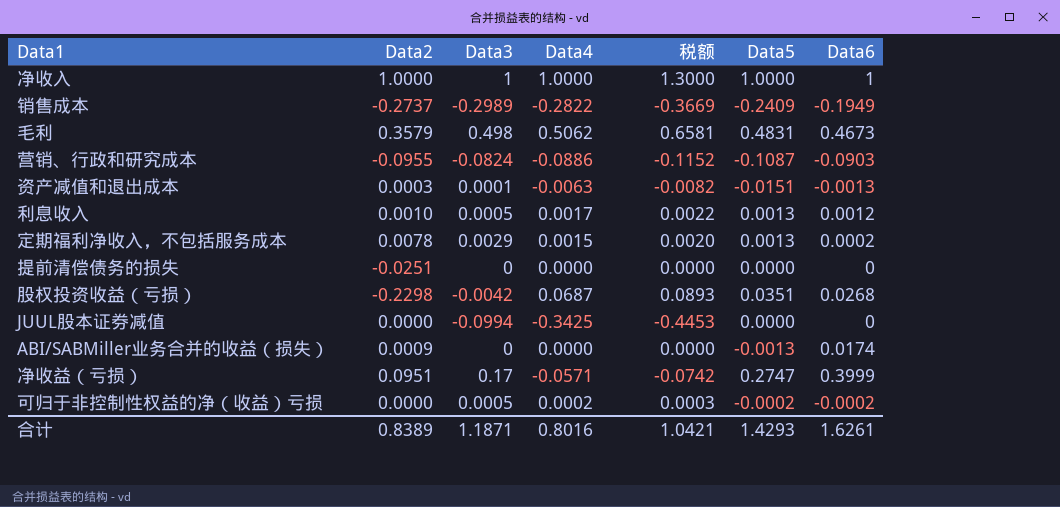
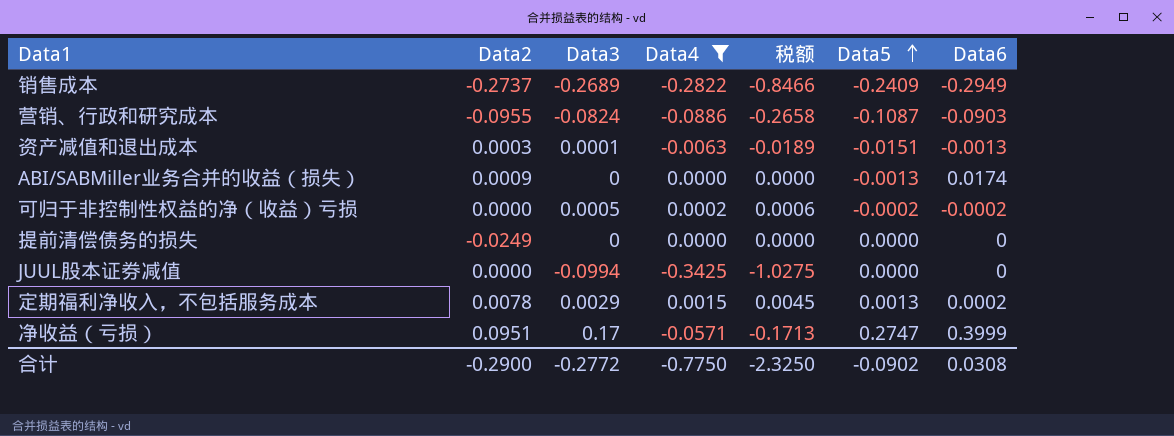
filter: none -> Data4 <= 0.0015
row order: none -> Data5 ascending
column 税额 | formula: [Data4] * 1.3 -> [Data4] * 3
销售成本 | Data3: -0.2989 -> -0.2689
销售成本 | Data6: -0.1949 -> -0.2949
提前清偿债务的损失 | Data2: -0.0251 -> -0.0249
合计 | Data2: 0.8389 -> -0.2900
合计 | Data3: 1.1871 -> -0.2772
合计 | Data4: 0.8016 -> -0.7750
合计 | 税额: 1.0421 -> -2.3250
合计 | Data5: 1.4293 -> -0.0902
合计 | Data6: 1.6261 -> 0.0308

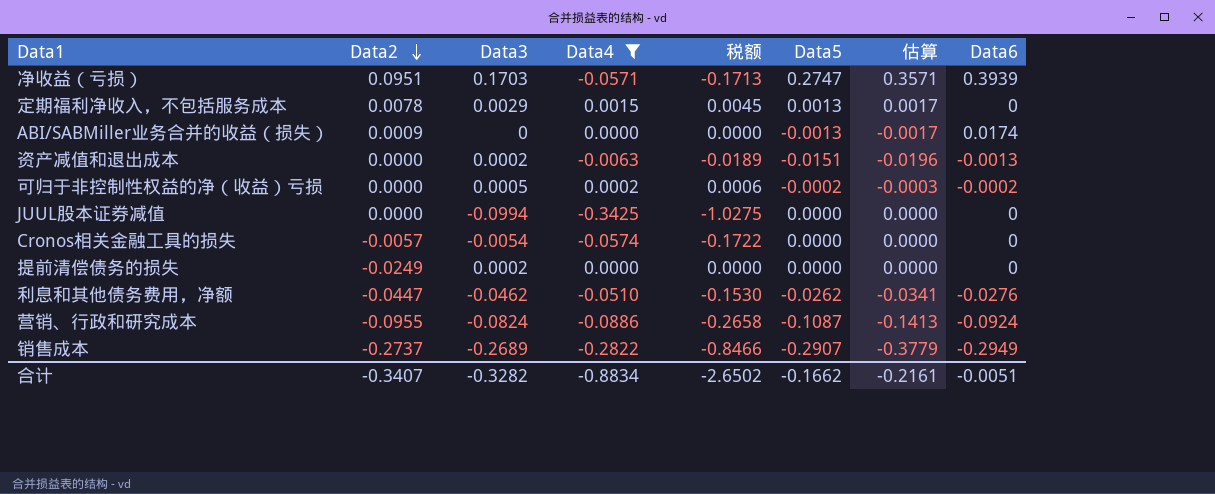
row order: Data5 ascending -> Data2 descending
column 估算 | formula: none -> [Data5] * 1.3
净收益（亏损） | Data3: 0.17 -> 0.1703
净收益（亏损） | Data6: 0.3999 -> 0.3939
定期福利净收入，不包括服务成本 | Data6: 0.0002 -> 0
资产减值和退出成本 | Data2: 0.0003 -> 0.0000
资产减值和退出成本 | Data3: 0.0001 -> 0.0002
row Cronos相关金融工具的损失: none -> -0.0057 | -0.0054 | -0.0574 | -0.1722 | 0.0000 | 0.0000 | 0
提前清偿债务的损失 | Data3: 0 -> 0.0002
row 利息和其他债务费用，净额: none -> -0.0447 | -0.0462 | -0.0510 | -0.1530 | -0.0262 | -0.0341 | -0.0276
营销、行政和研究成本 | Data6: -0.0903 -> -0.0924
销售成本 | Data5: -0.2409 -> -0.2907
合计 | Data2: -0.2900 -> -0.3407
合计 | Data3: -0.2772 -> -0.3282
合计 | Data4: -0.7750 -> -0.8834
合计 | 税额: -2.3250 -> -2.6502
合计 | Data5: -0.0902 -> -0.1662
合计 | Data6: 0.0308 -> -0.0051

